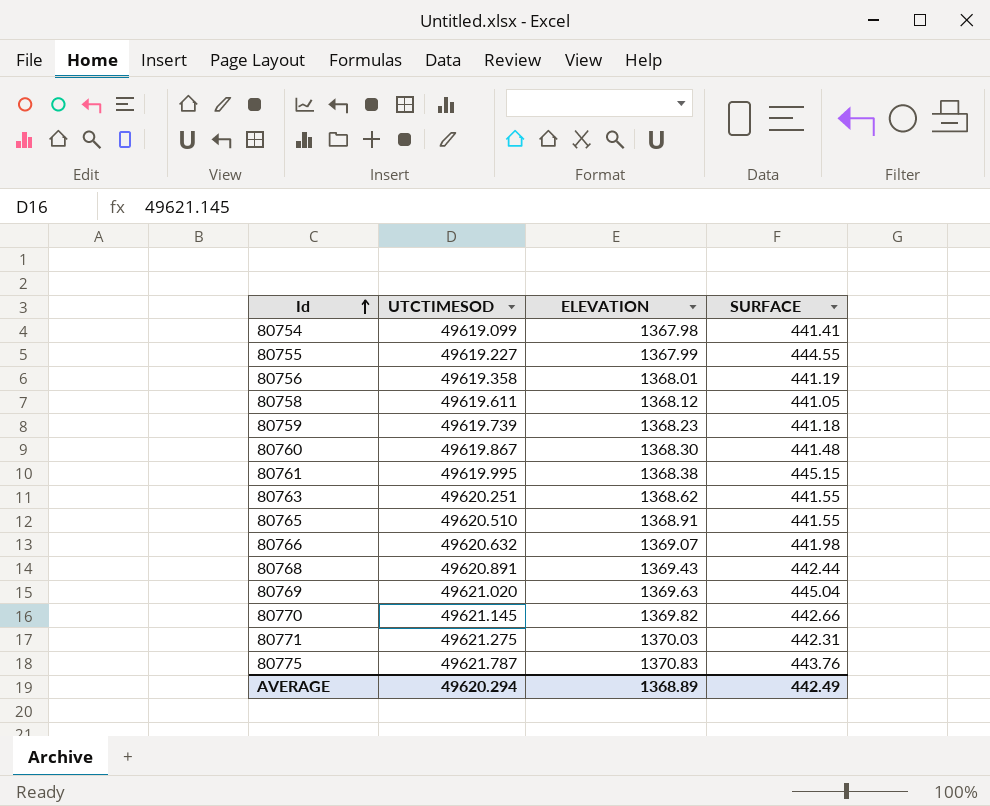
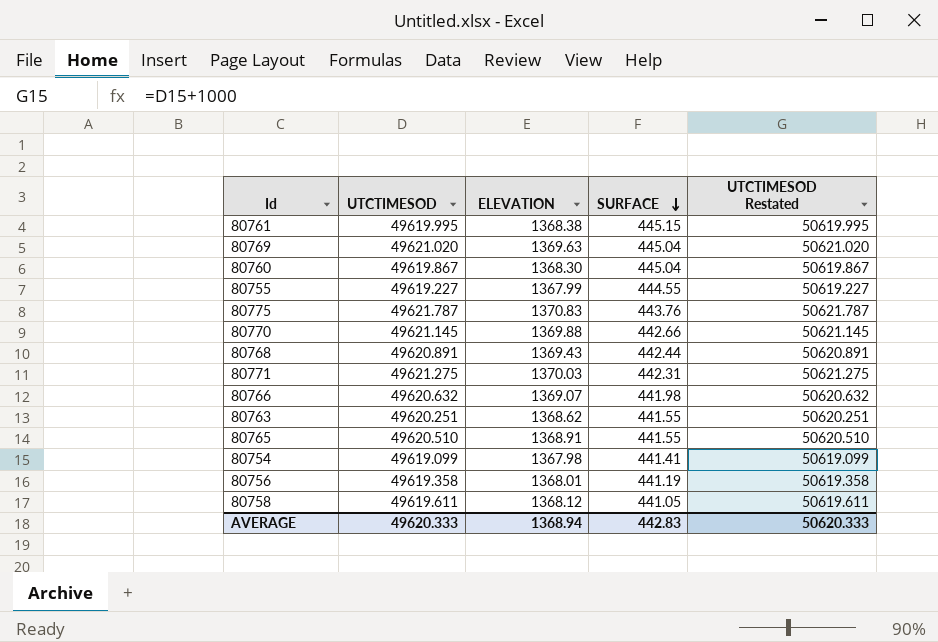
row order: Id ascending -> SURFACE descending
column UTCTIMESOD Restated | formula: none -> [UTCTIMESOD] + 1000
row 80759: 49619.739 | 1368.23 | 441.18 -> none
80760 | SURFACE: 441.48 -> 445.04
80770 | ELEVATION: 1369.82 -> 1369.88
AVERAGE | UTCTIMESOD: 49620.294 -> 49620.333
AVERAGE | ELEVATION: 1368.89 -> 1368.94
AVERAGE | SURFACE: 442.49 -> 442.83

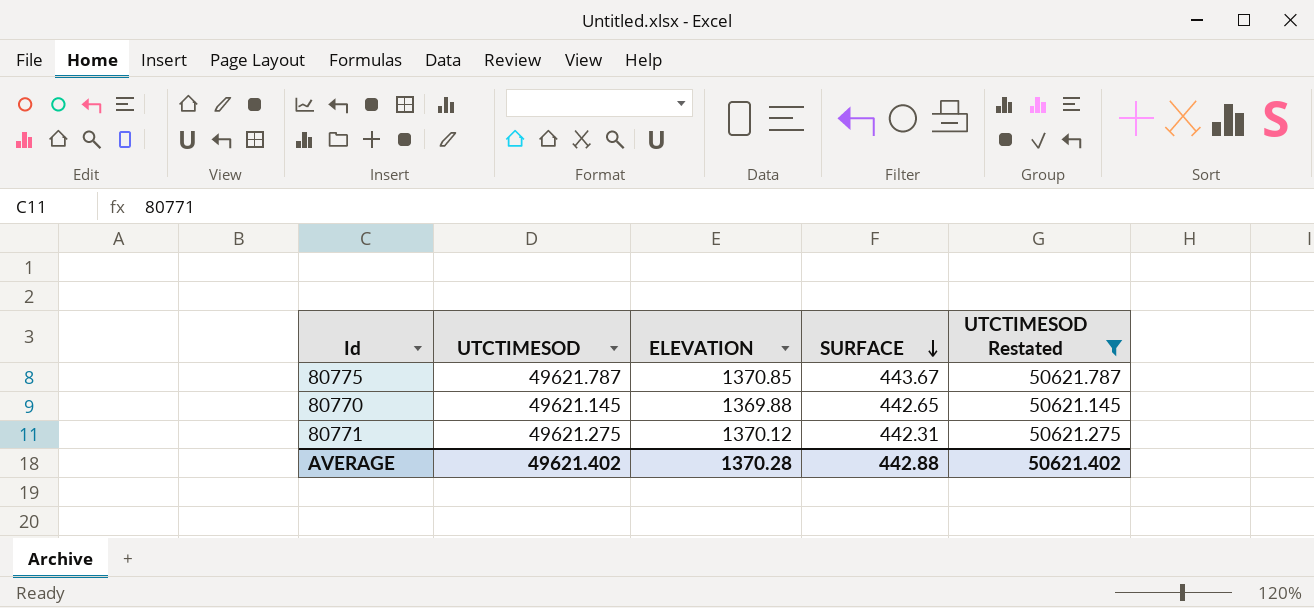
filter: none -> UTCTIMESOD Restated >= 50621.145
80775 | ELEVATION: 1370.83 -> 1370.85
80775 | SURFACE: 443.76 -> 443.67
80770 | SURFACE: 442.66 -> 442.65
80771 | ELEVATION: 1370.03 -> 1370.12
AVERAGE | UTCTIMESOD: 49620.333 -> 49621.402
AVERAGE | ELEVATION: 1368.94 -> 1370.28
AVERAGE | SURFACE: 442.83 -> 442.88
AVERAGE | UTCTIMESOD Restated: 50620.333 -> 50621.402

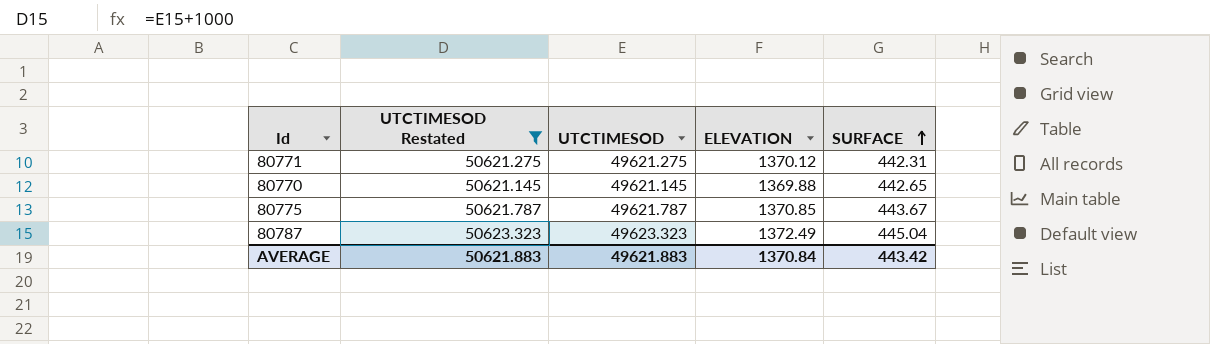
row order: SURFACE descending -> SURFACE ascending
column UTCTIMESOD Restated | position: 5 -> 2
row 80787: none -> 50623.323 | 49623.323 | 1372.49 | 445.04
AVERAGE | UTCTIMESOD Restated: 50621.402 -> 50621.883
AVERAGE | UTCTIMESOD: 49621.402 -> 49621.883
AVERAGE | ELEVATION: 1370.28 -> 1370.84
AVERAGE | SURFACE: 442.88 -> 443.42

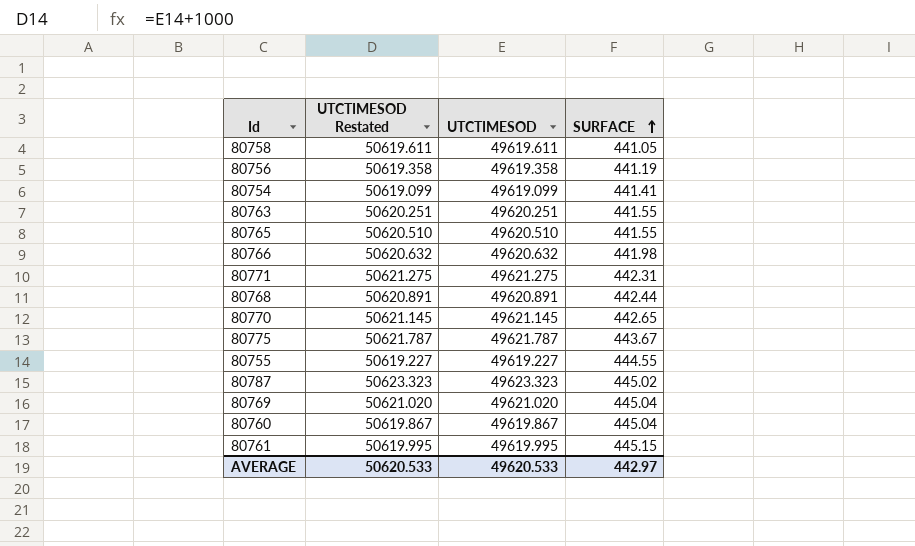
filter: UTCTIMESOD Restated >= 50621.145 -> none
column ELEVATION | position: 4 -> none
80787 | SURFACE: 445.04 -> 445.02
AVERAGE | UTCTIMESOD Restated: 50621.883 -> 50620.533
AVERAGE | UTCTIMESOD: 49621.883 -> 49620.533
AVERAGE | SURFACE: 443.42 -> 442.97

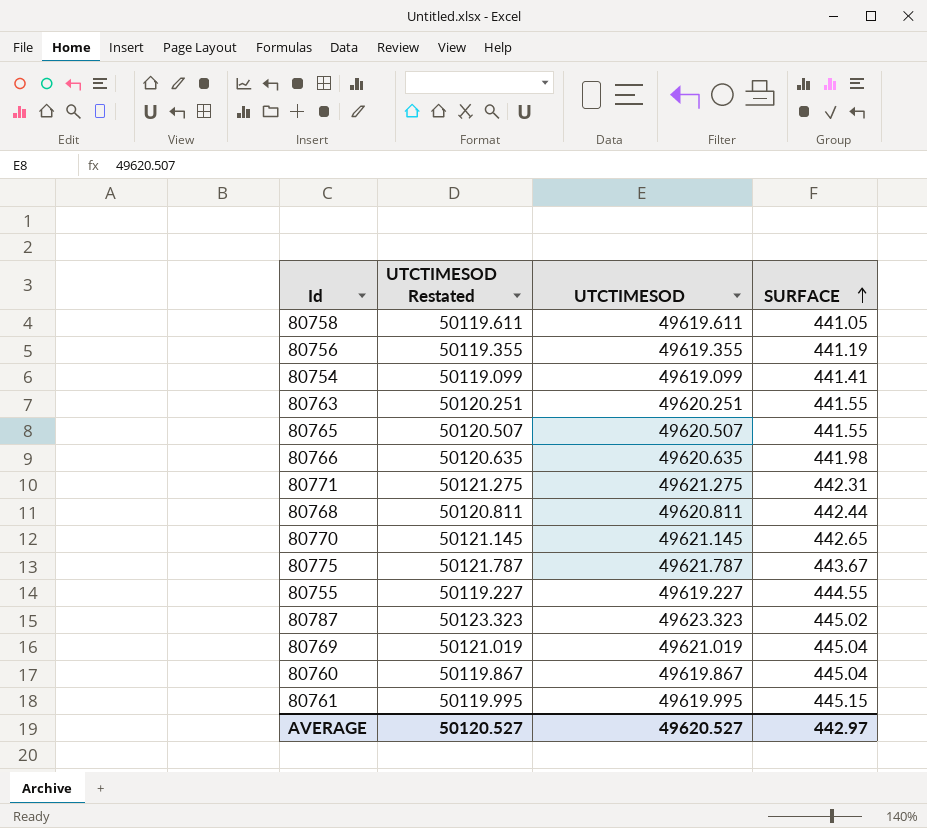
column UTCTIMESOD Restated | formula: [UTCTIMESOD] + 1000 -> [UTCTIMESOD] + 500
80756 | UTCTIMESOD: 49619.358 -> 49619.355
80765 | UTCTIMESOD: 49620.510 -> 49620.507
80766 | UTCTIMESOD: 49620.632 -> 49620.635
80768 | UTCTIMESOD: 49620.891 -> 49620.811
80769 | UTCTIMESOD: 49621.020 -> 49621.019
AVERAGE | UTCTIMESOD Restated: 50620.533 -> 50120.527
AVERAGE | UTCTIMESOD: 49620.533 -> 49620.527

